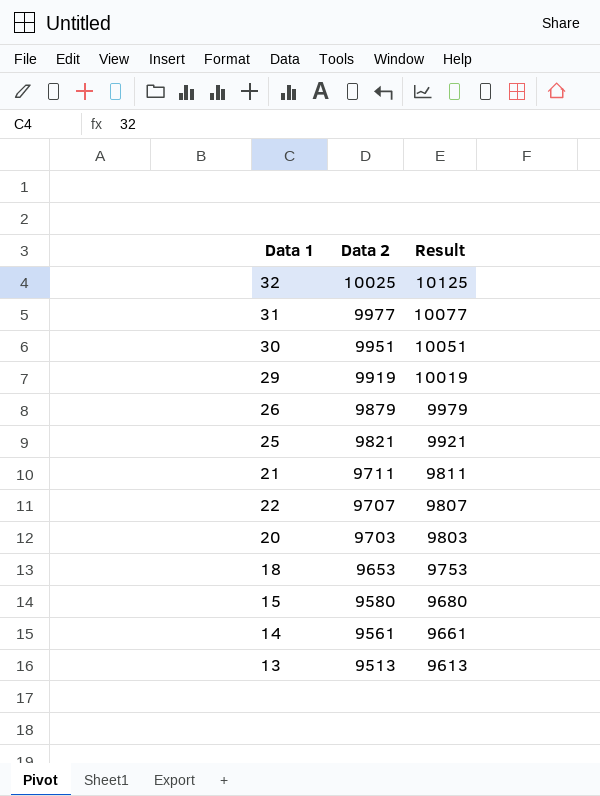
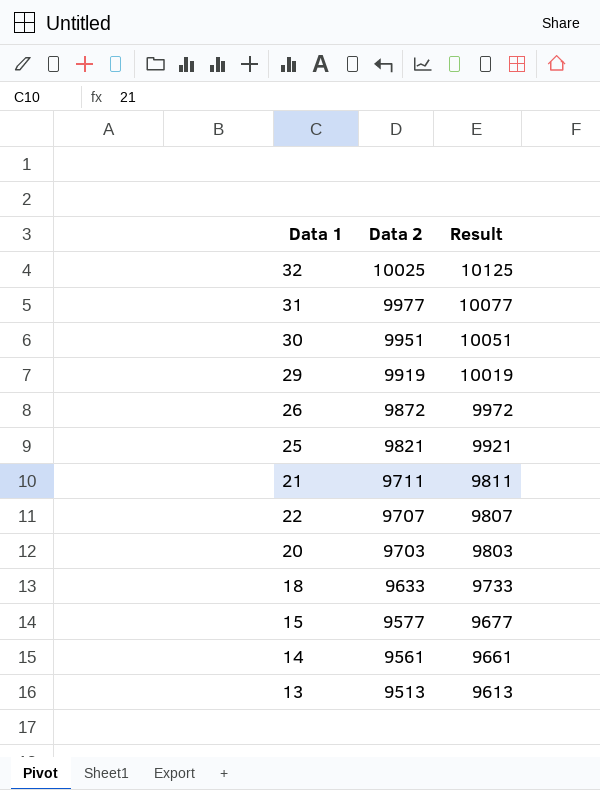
26 | Data 2: 9879 -> 9872
26 | Result: 9979 -> 9972
18 | Data 2: 9653 -> 9633
18 | Result: 9753 -> 9733
15 | Data 2: 9580 -> 9577
15 | Result: 9680 -> 9677

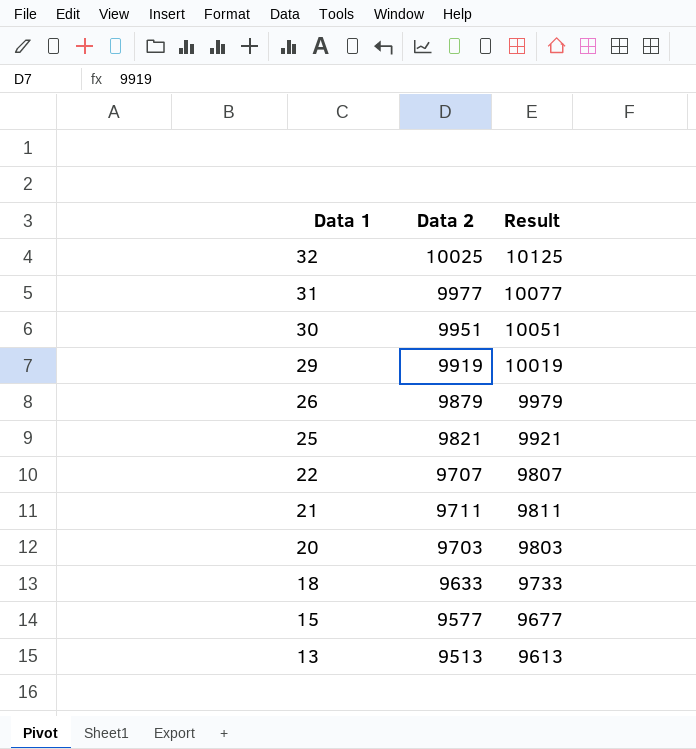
row order: Data 2 descending -> Data 1 descending
row 14: 9561 | 9661 -> none
26 | Data 2: 9872 -> 9879
26 | Result: 9972 -> 9979

